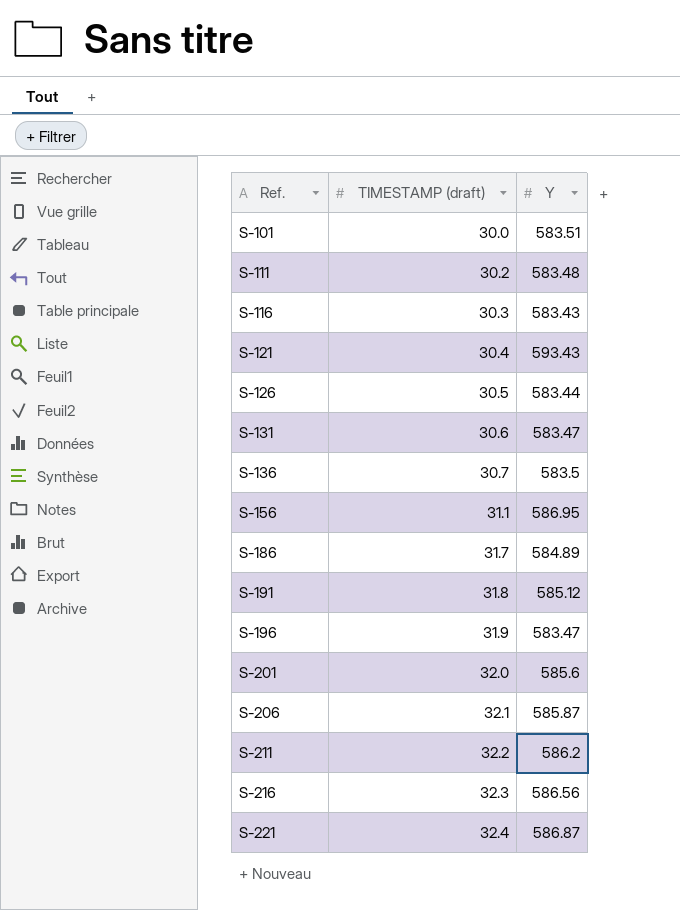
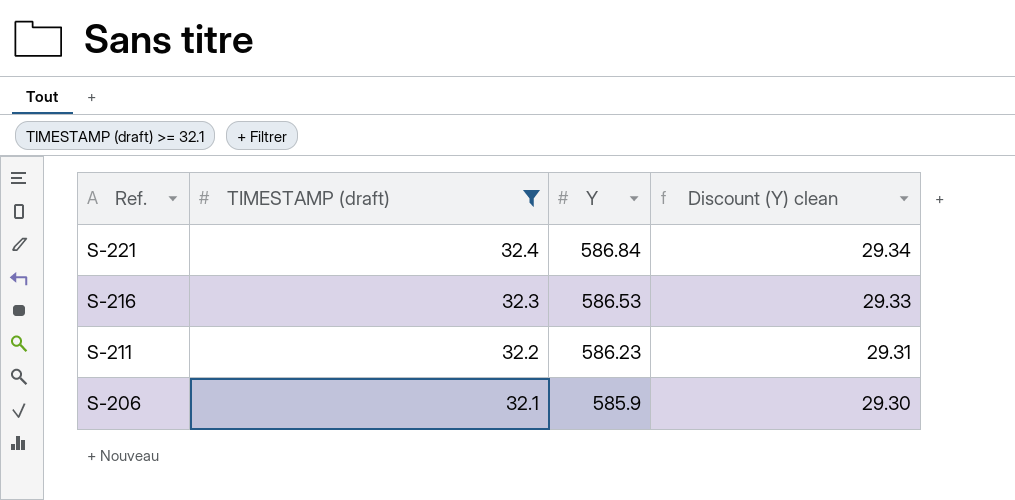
filter: none -> TIMESTAMP (draft) >= 32.1
row order: Ref. ascending -> Ref. descending
column Discount (Y) clean | formula: none -> [Y] * 0.05
S-221 | Y: 586.87 -> 586.84
S-216 | Y: 586.56 -> 586.53
S-211 | Y: 586.2 -> 586.23
S-206 | Y: 585.87 -> 585.9

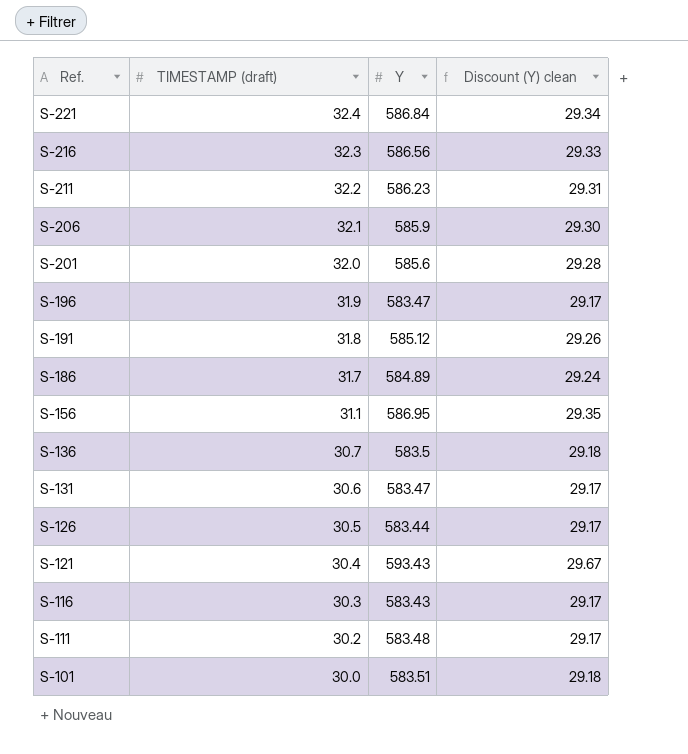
filter: TIMESTAMP (draft) >= 32.1 -> none
S-216 | Y: 586.53 -> 586.56

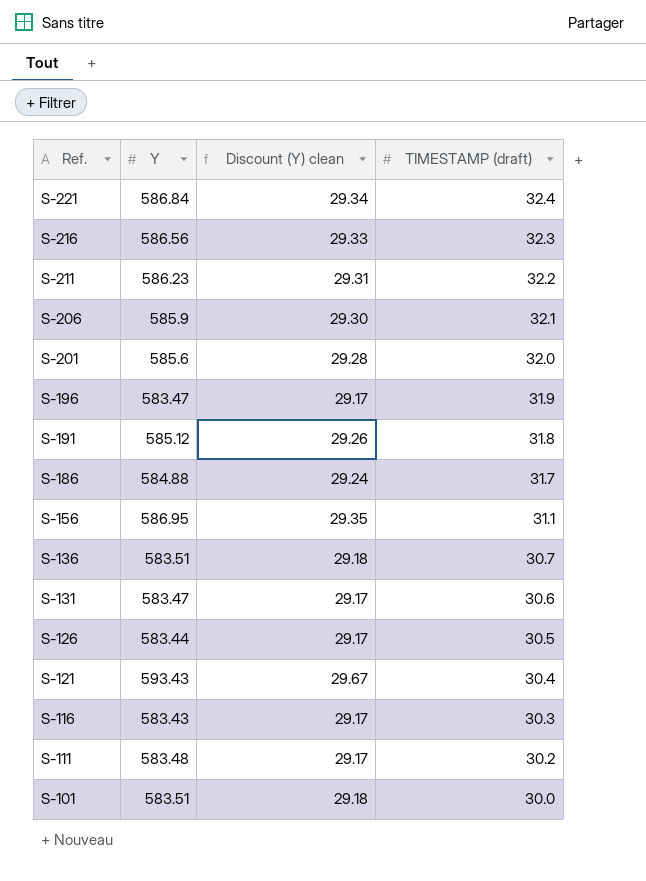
column TIMESTAMP (draft) | position: 2 -> 4
S-186 | Y: 584.89 -> 584.88
S-136 | Y: 583.5 -> 583.51

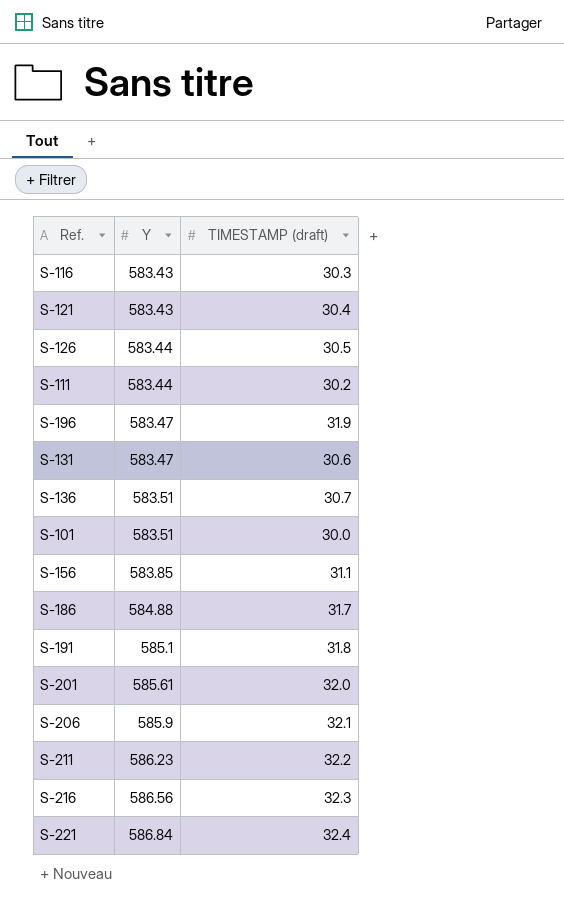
row order: Ref. descending -> Y ascending
column Discount (Y) clean | formula: [Y] * 0.05 -> none
S-121 | Y: 593.43 -> 583.43
S-111 | Y: 583.48 -> 583.44
S-156 | Y: 586.95 -> 583.85
S-191 | Y: 585.12 -> 585.1
S-201 | Y: 585.6 -> 585.61

